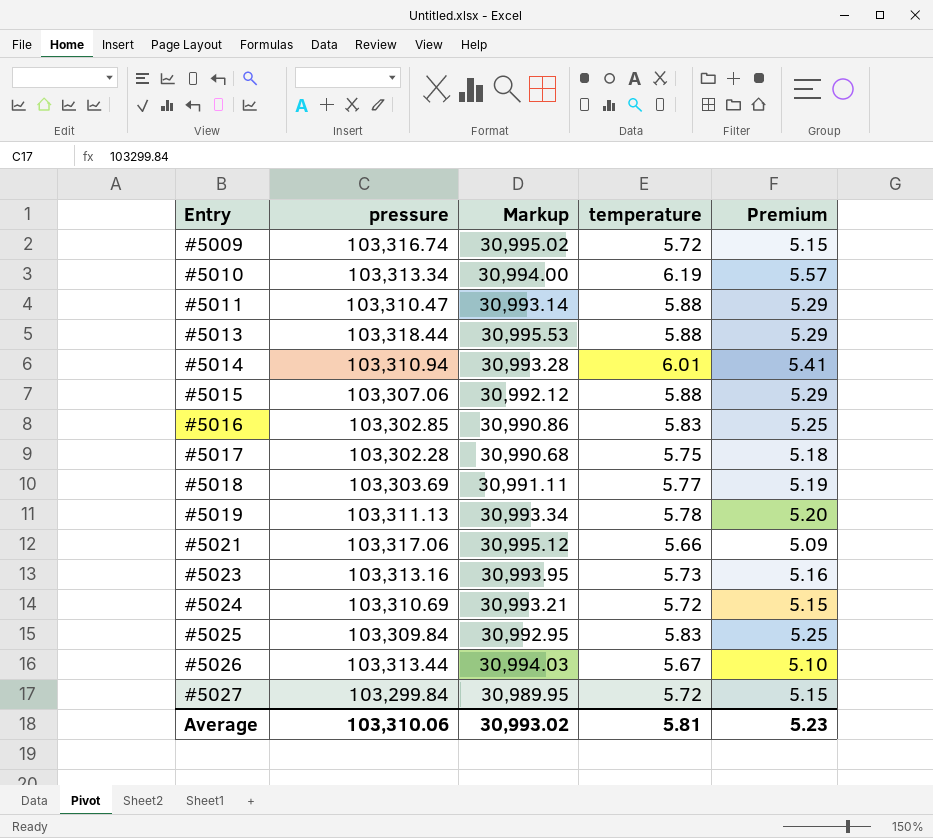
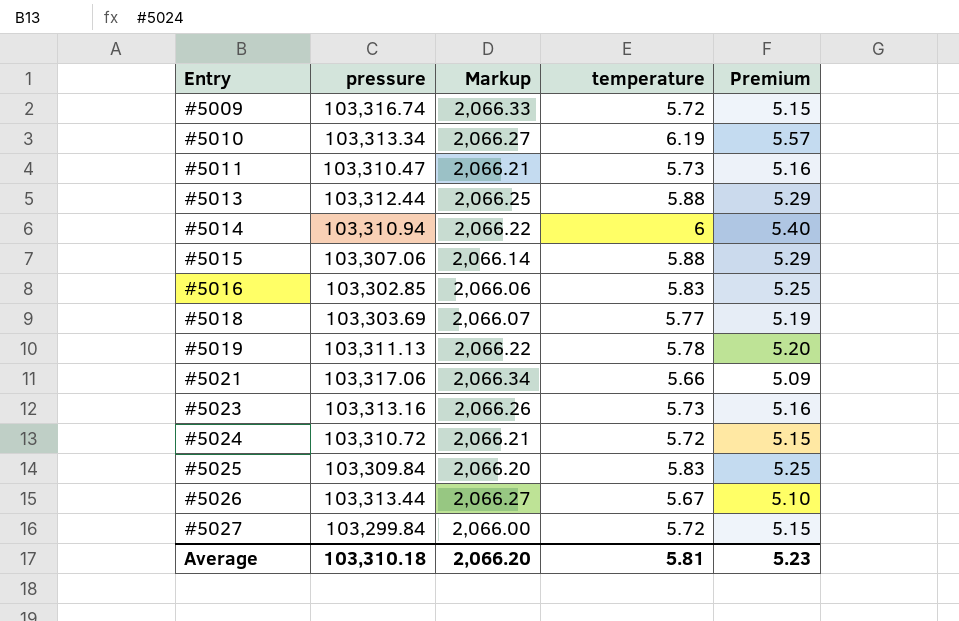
column Markup | formula: [pressure] * 0.3 -> [pressure] * 0.02
row #5017: 103,302.28 | 30,990.68 | 5.75 | 5.18 -> none
#5011 | temperature: 5.88 -> 5.73
#5011 | Premium: 5.29 -> 5.16
#5013 | pressure: 103,318.44 -> 103,312.44
#5014 | temperature: 6.01 -> 6
#5014 | Premium: 5.41 -> 5.40
#5024 | pressure: 103,310.69 -> 103,310.72
Average | pressure: 103,310.06 -> 103,310.18
Average | Markup: 30,993.02 -> 2,066.20

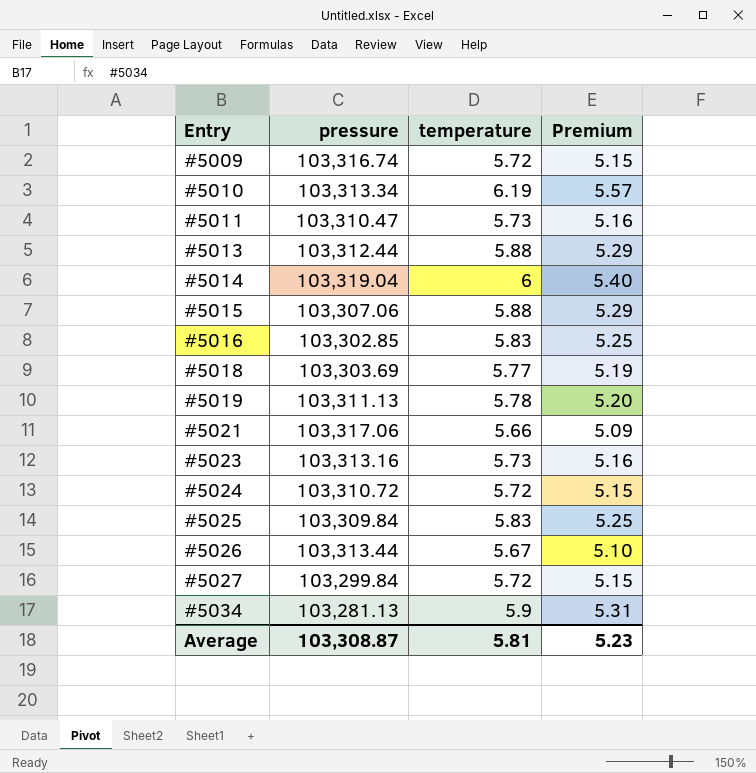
column Markup | formula: [pressure] * 0.02 -> none
#5014 | pressure: 103,310.94 -> 103,319.04
row #5034: none -> 103,281.13 | 5.9 | 5.31
Average | pressure: 103,310.18 -> 103,308.87

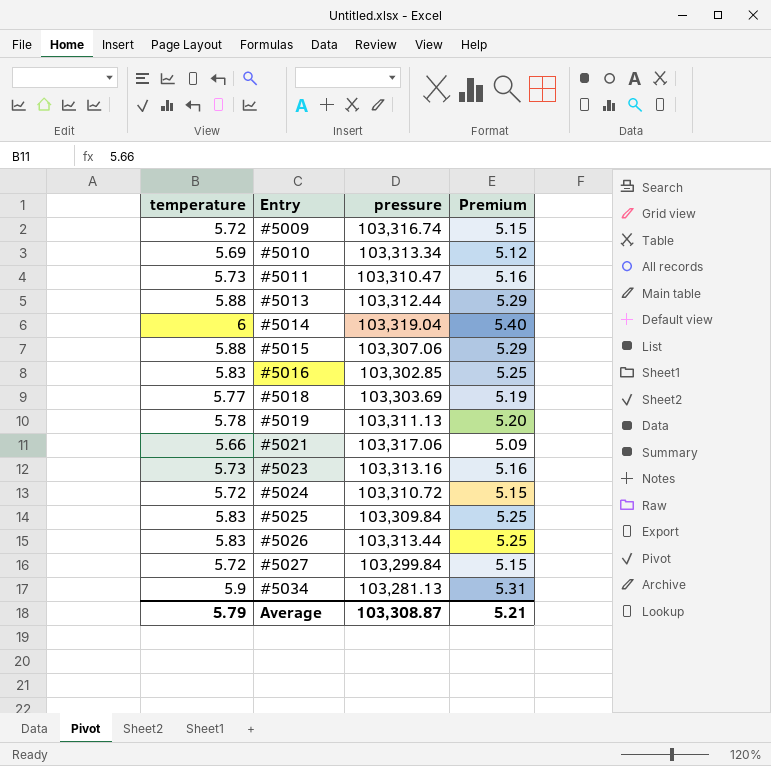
column temperature | position: 3 -> 1
#5010 | temperature: 6.19 -> 5.69
#5010 | Premium: 5.57 -> 5.12
#5026 | temperature: 5.67 -> 5.83
#5026 | Premium: 5.10 -> 5.25
Average | temperature: 5.81 -> 5.79
Average | Premium: 5.23 -> 5.21

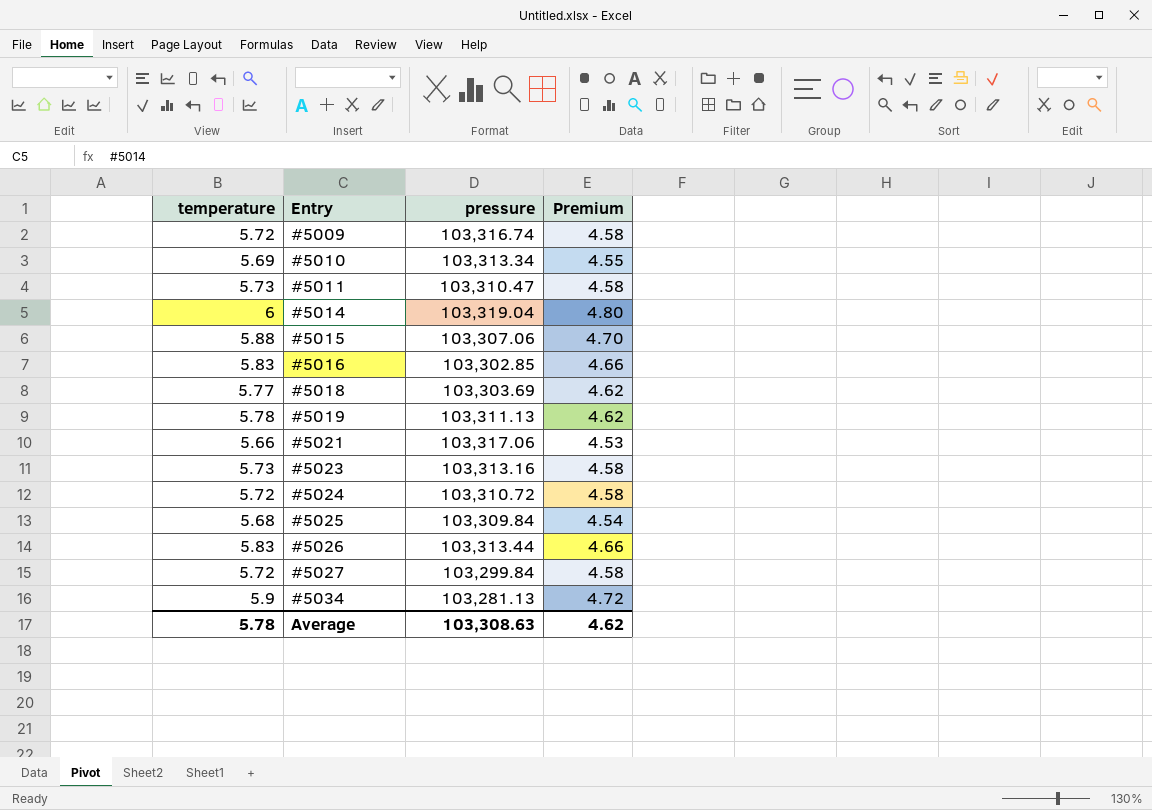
column Premium | formula: [temperature] * 0.9 -> [temperature] * 0.8
row #5013: 5.88 | 103,312.44 | 5.29 -> none
#5025 | temperature: 5.83 -> 5.68
Average | temperature: 5.79 -> 5.78
Average | pressure: 103,308.87 -> 103,308.63
Average | Premium: 5.21 -> 4.62

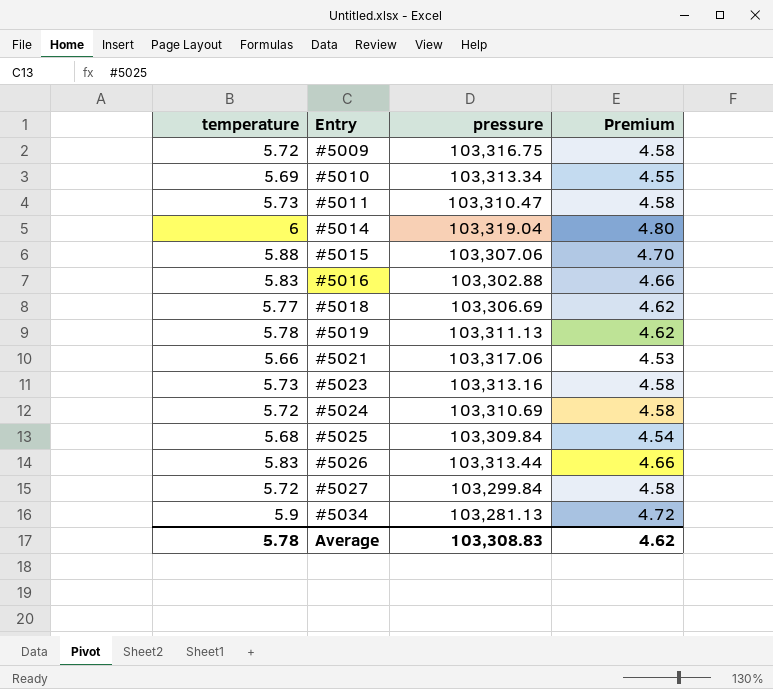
#5009 | pressure: 103,316.74 -> 103,316.75
#5016 | pressure: 103,302.85 -> 103,302.88
#5018 | pressure: 103,303.69 -> 103,306.69
#5024 | pressure: 103,310.72 -> 103,310.69
Average | pressure: 103,308.63 -> 103,308.83

